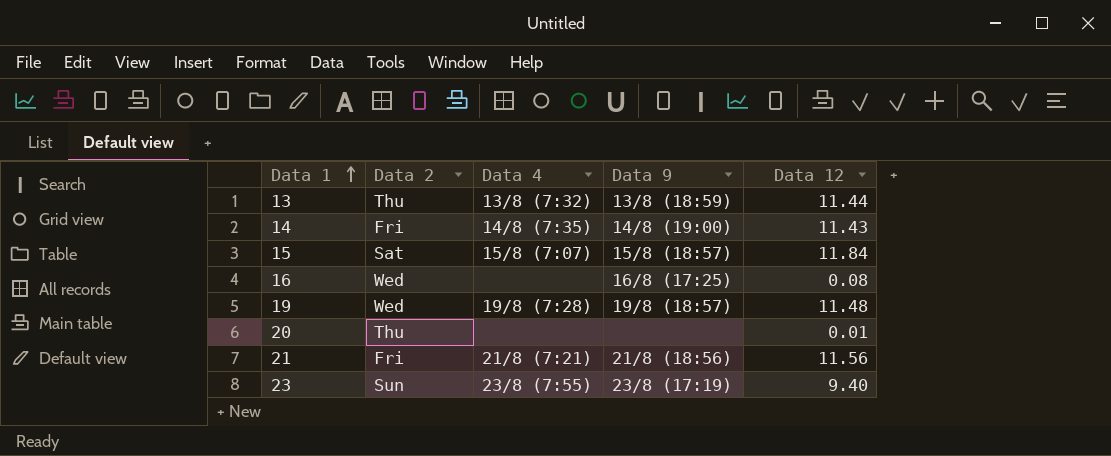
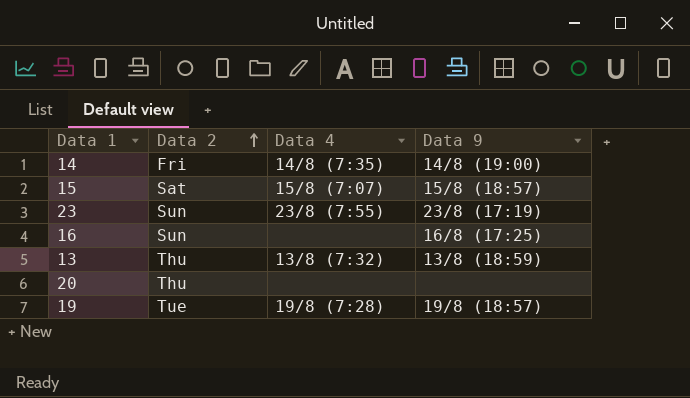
row order: Data 1 ascending -> Data 2 ascending
column Data 12 | position: 5 -> none
row 21: Fri | 21/8 (7:21) | 21/8 (18:56) | 11.56 -> none
16 | Data 2: Wed -> Sun
19 | Data 2: Wed -> Tue

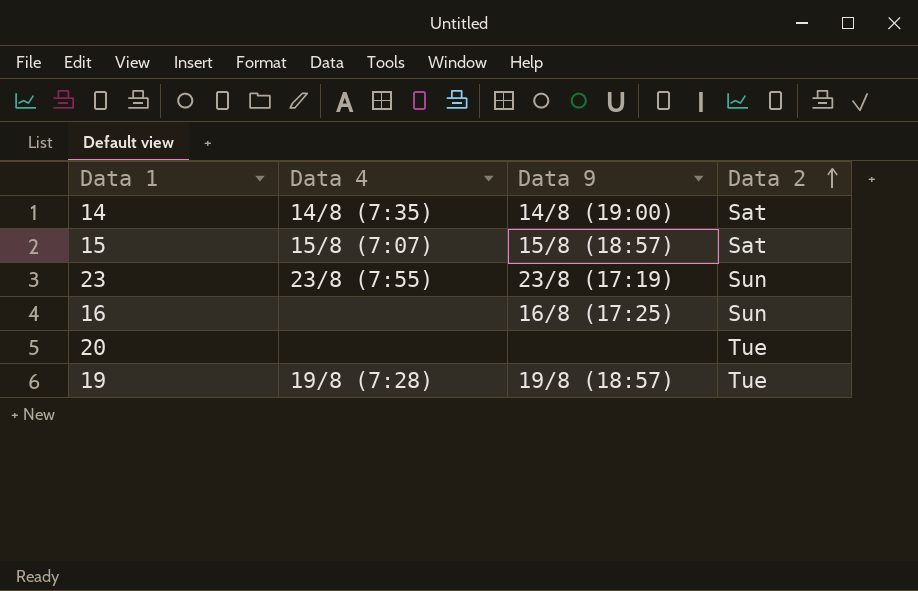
column Data 2 | position: 2 -> 4
row 13: Thu | 13/8 (7:32) | 13/8 (18:59) -> none
14 | Data 2: Fri -> Sat
20 | Data 2: Thu -> Tue

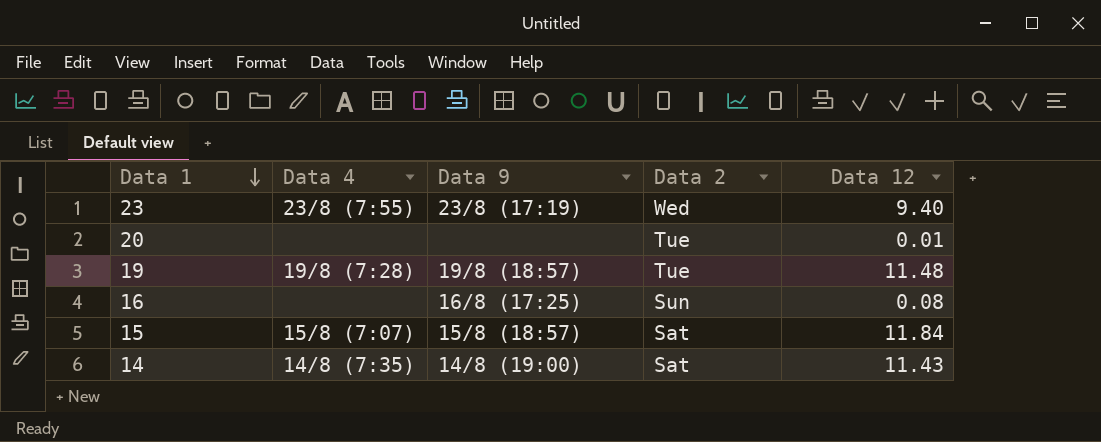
row order: Data 2 ascending -> Data 1 descending
column Data 12 | position: none -> 5
23 | Data 2: Sun -> Wed

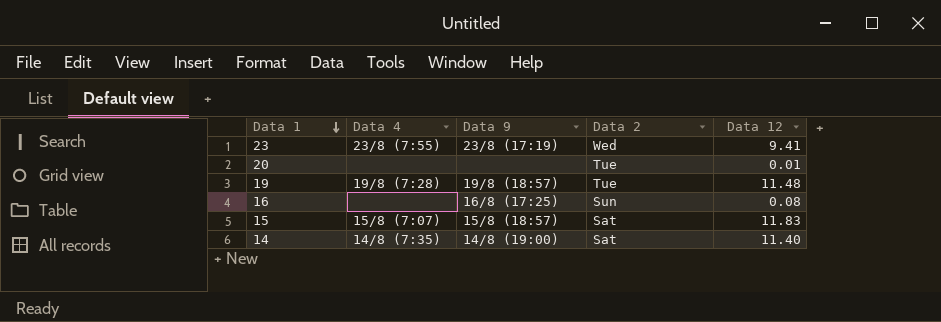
23 | Data 12: 9.40 -> 9.41
15 | Data 12: 11.84 -> 11.83
14 | Data 12: 11.43 -> 11.40

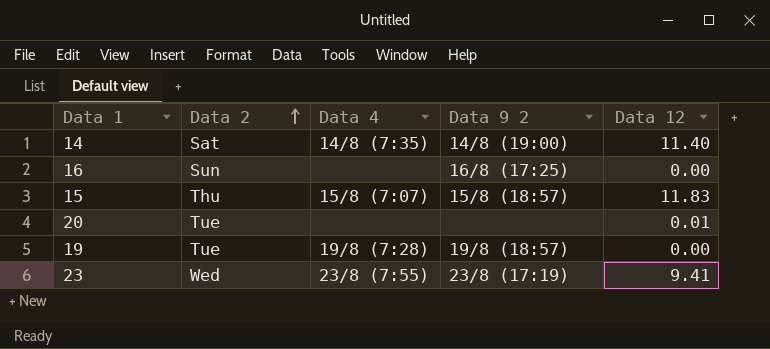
row order: Data 1 descending -> Data 2 ascending
column Data 2 | position: 4 -> 2
column name: Data 9 -> Data 9 2
16 | Data 12: 0.08 -> 0.00
15 | Data 2: Sat -> Thu
19 | Data 12: 11.48 -> 0.00

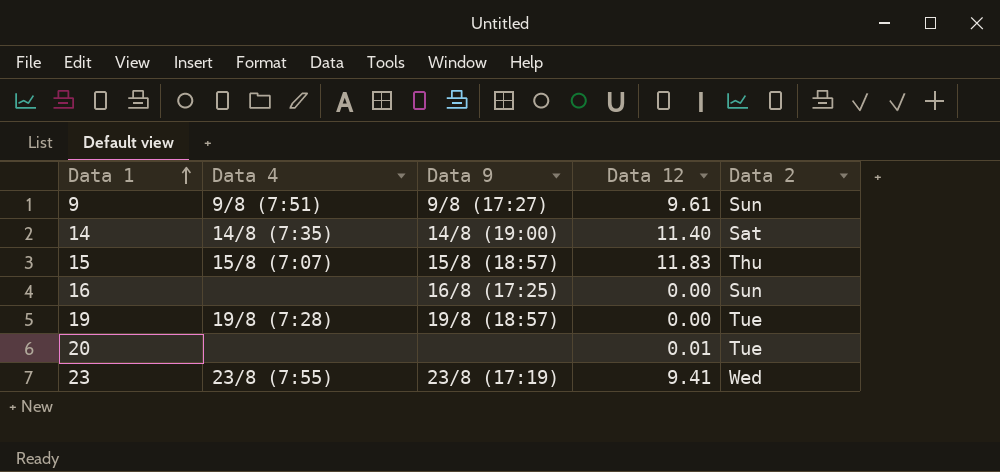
row order: Data 2 ascending -> Data 1 ascending
column name: Data 9 2 -> Data 9
column Data 2 | position: 2 -> 5
row 9: none -> 9/8 (7:51) | 9/8 (17:27) | 9.61 | Sun

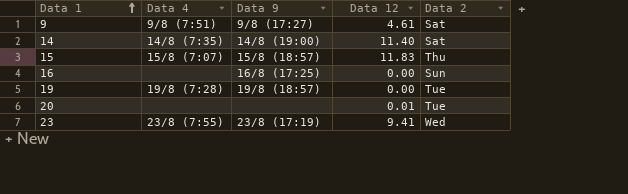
9 | Data 12: 9.61 -> 4.61
9 | Data 2: Sun -> Sat

